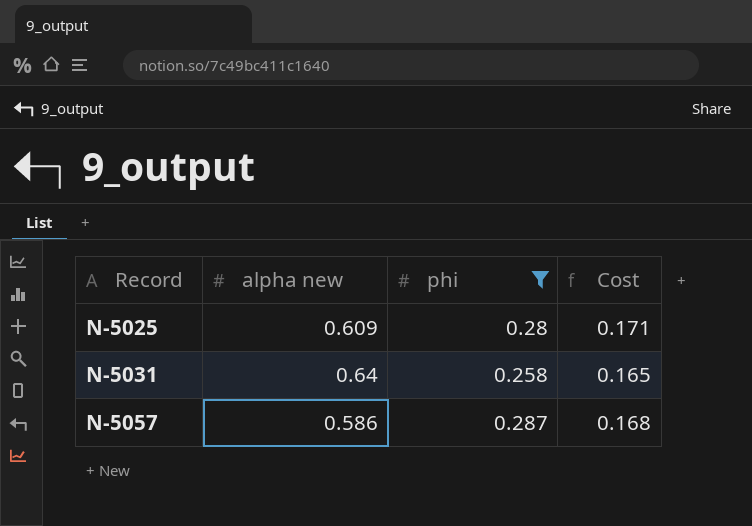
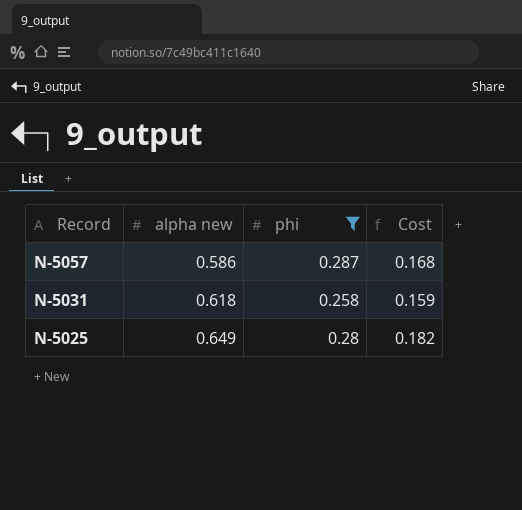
row order: Record ascending -> Record descending
N-5031 | alpha new: 0.64 -> 0.618
N-5031 | Cost: 0.165 -> 0.159
N-5025 | alpha new: 0.609 -> 0.649
N-5025 | Cost: 0.171 -> 0.182

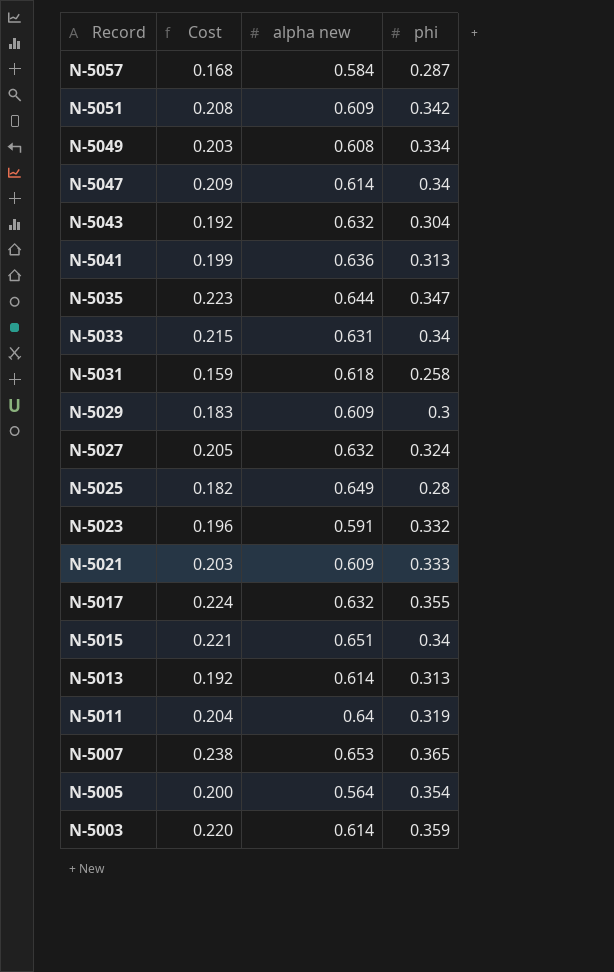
filter: phi <= 0.287 -> none
column Cost | position: 4 -> 2
N-5057 | alpha new: 0.586 -> 0.584

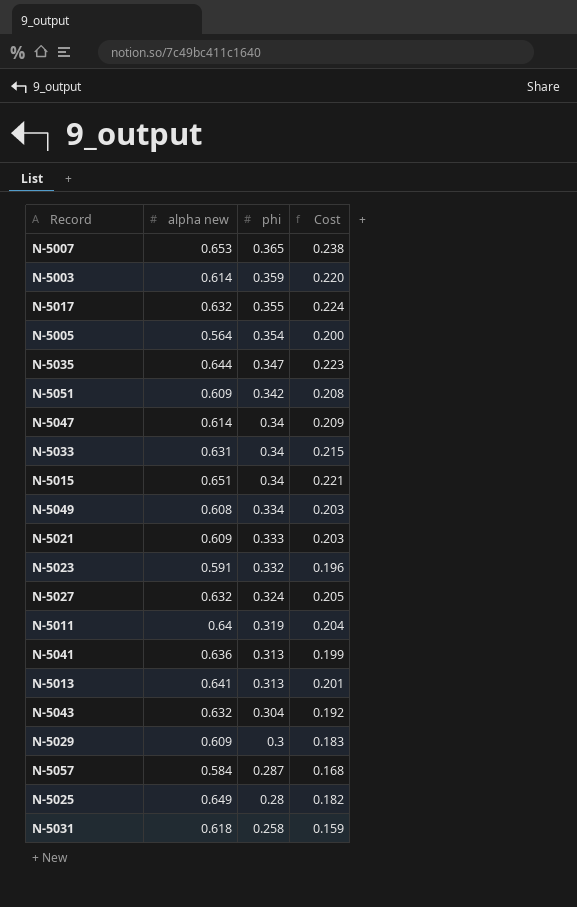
row order: Record descending -> phi descending
column Cost | position: 2 -> 4
N-5013 | alpha new: 0.614 -> 0.641
N-5013 | Cost: 0.192 -> 0.201

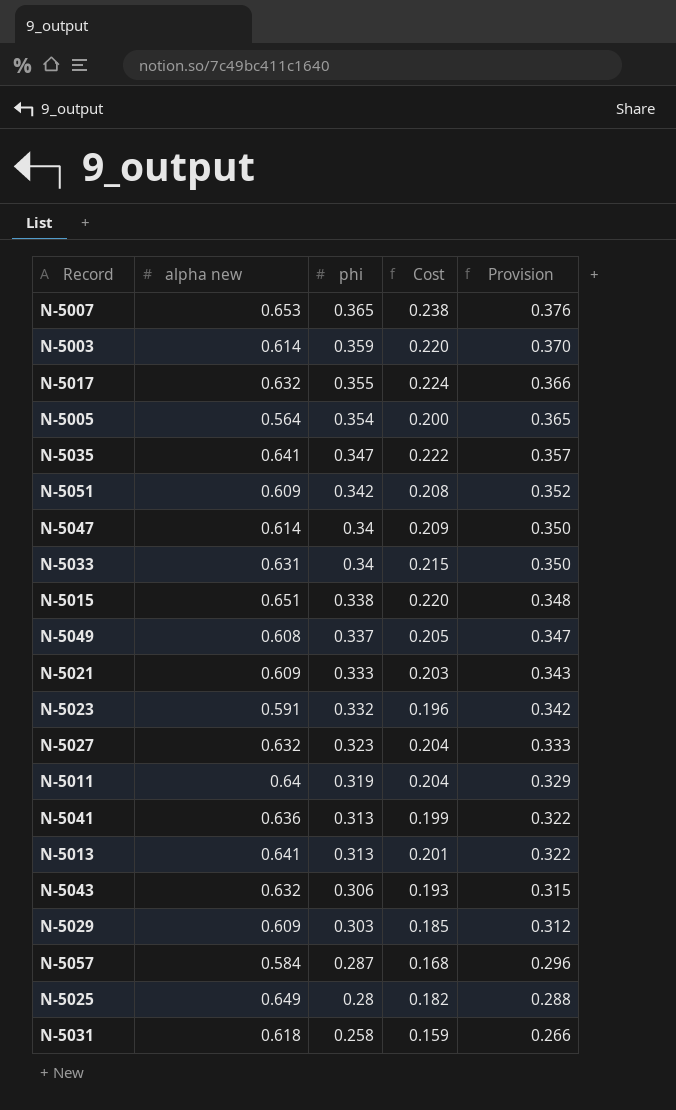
column Provision | formula: none -> [phi] * 1.03
N-5035 | alpha new: 0.644 -> 0.641
N-5035 | Cost: 0.223 -> 0.222
N-5015 | phi: 0.34 -> 0.338
N-5015 | Cost: 0.221 -> 0.220
N-5049 | phi: 0.334 -> 0.337
N-5049 | Cost: 0.203 -> 0.205
N-5027 | phi: 0.324 -> 0.323
N-5027 | Cost: 0.205 -> 0.204
N-5043 | phi: 0.304 -> 0.306
N-5043 | Cost: 0.192 -> 0.193
N-5029 | phi: 0.3 -> 0.303
N-5029 | Cost: 0.183 -> 0.185

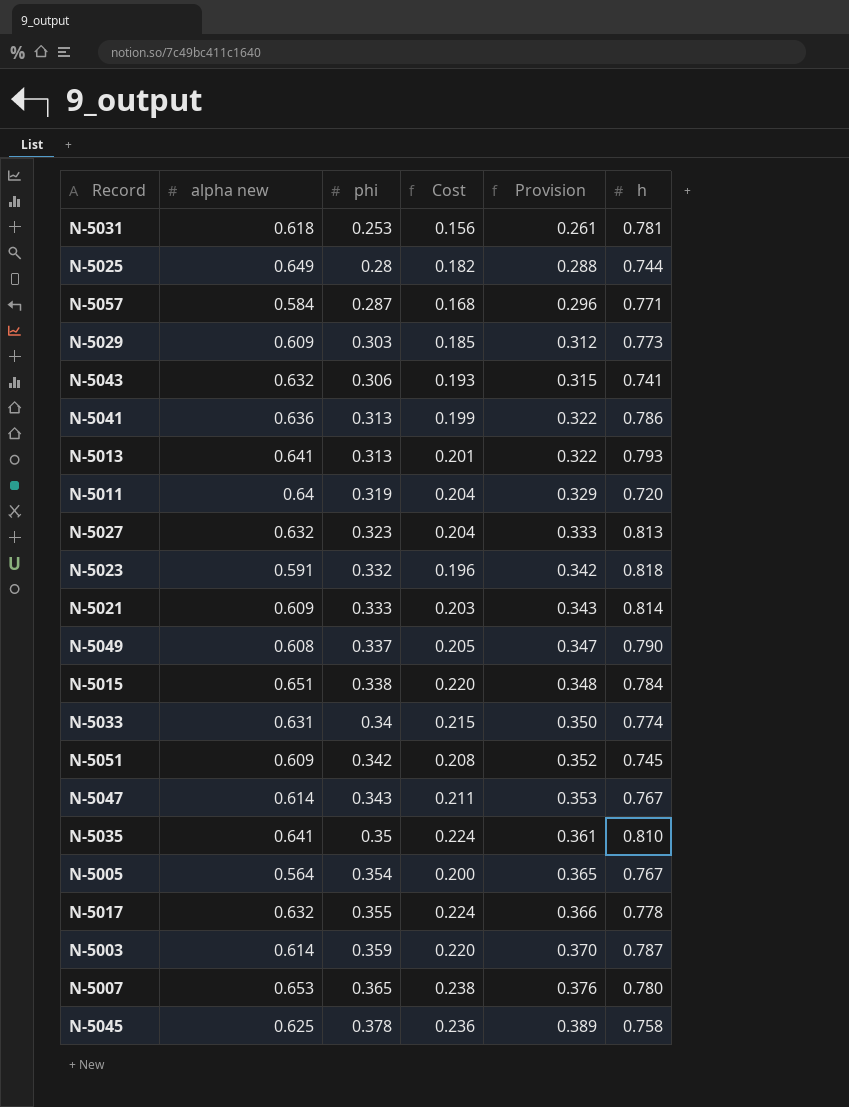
row order: phi descending -> phi ascending
column h | position: none -> 6
N-5031 | phi: 0.258 -> 0.253
N-5031 | Cost: 0.159 -> 0.156
N-5031 | Provision: 0.266 -> 0.261
N-5047 | phi: 0.34 -> 0.343
N-5047 | Cost: 0.209 -> 0.211
N-5047 | Provision: 0.350 -> 0.353
N-5035 | phi: 0.347 -> 0.35
N-5035 | Cost: 0.222 -> 0.224
N-5035 | Provision: 0.357 -> 0.361
row N-5045: none -> 0.625 | 0.378 | 0.236 | 0.389 | 0.758

